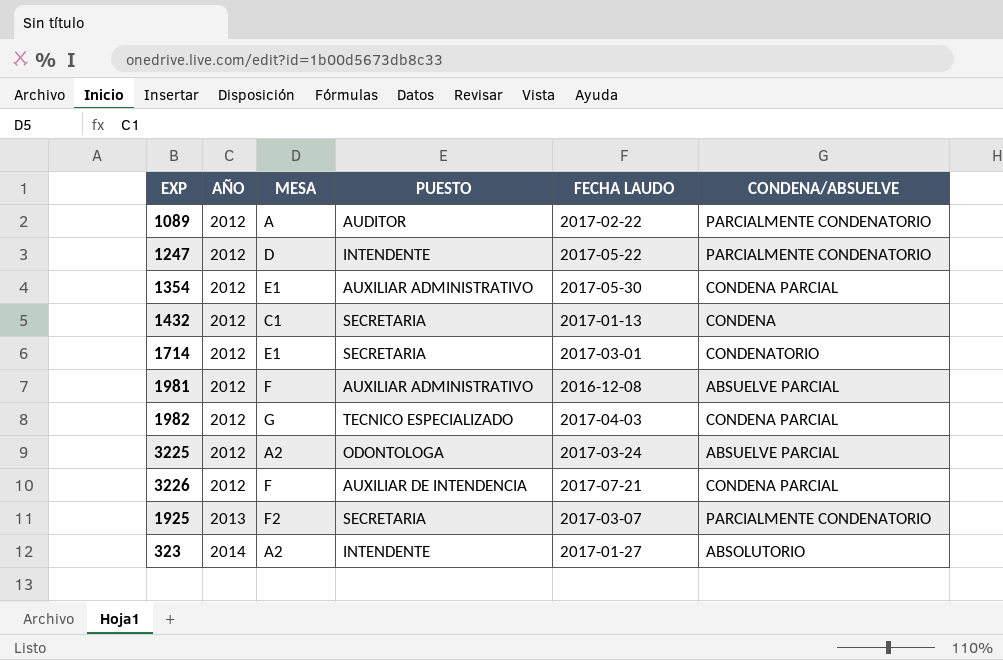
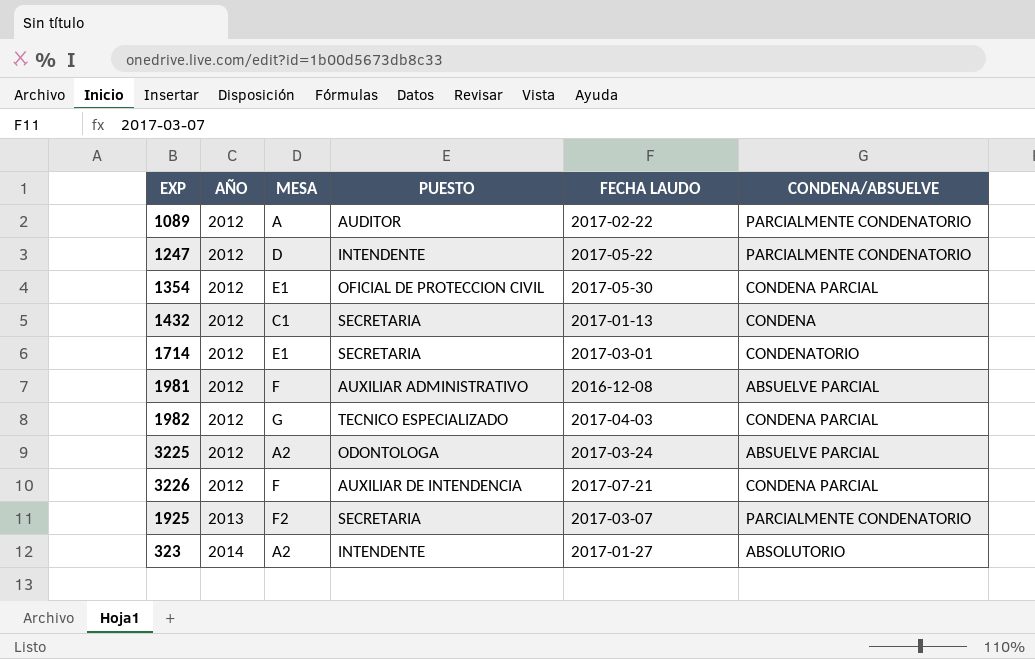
1354 | PUESTO: AUXILIAR ADMINISTRATIVO -> OFICIAL DE PROTECCION CIVIL

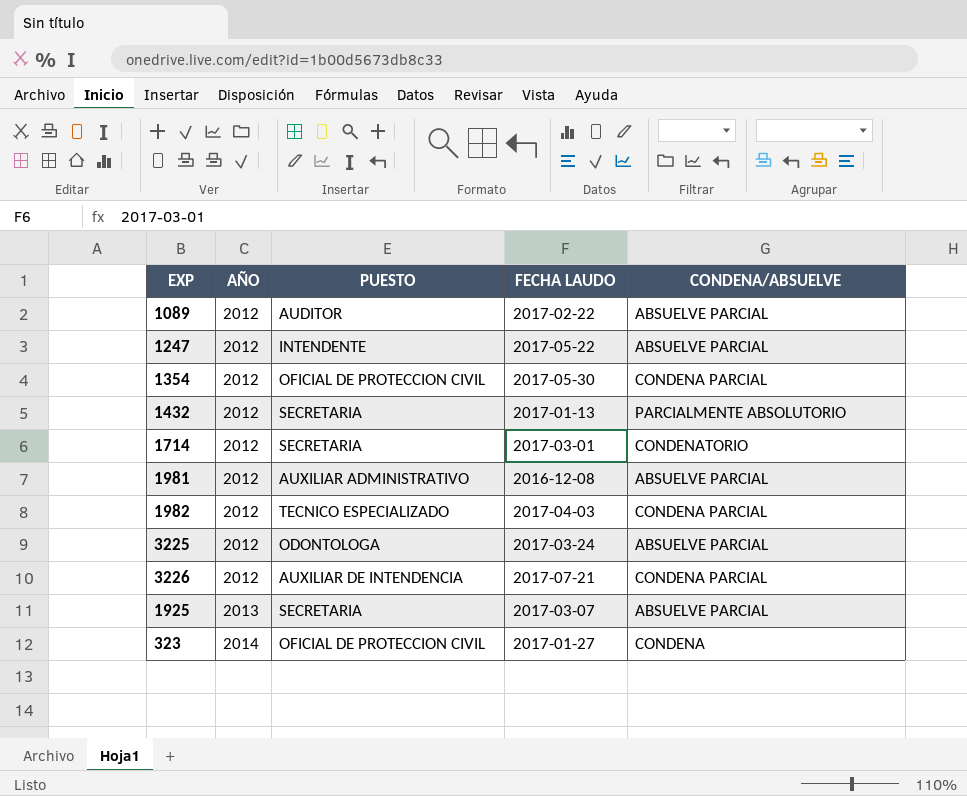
column MESA | position: 3 -> none
1089 | CONDENA/ABSUELVE: PARCIALMENTE CONDENATORIO -> ABSUELVE PARCIAL
1247 | CONDENA/ABSUELVE: PARCIALMENTE CONDENATORIO -> ABSUELVE PARCIAL
1432 | CONDENA/ABSUELVE: CONDENA -> PARCIALMENTE ABSOLUTORIO
1925 | CONDENA/ABSUELVE: PARCIALMENTE CONDENATORIO -> ABSUELVE PARCIAL
323 | PUESTO: INTENDENTE -> OFICIAL DE PROTECCION CIVIL
323 | CONDENA/ABSUELVE: ABSOLUTORIO -> CONDENA

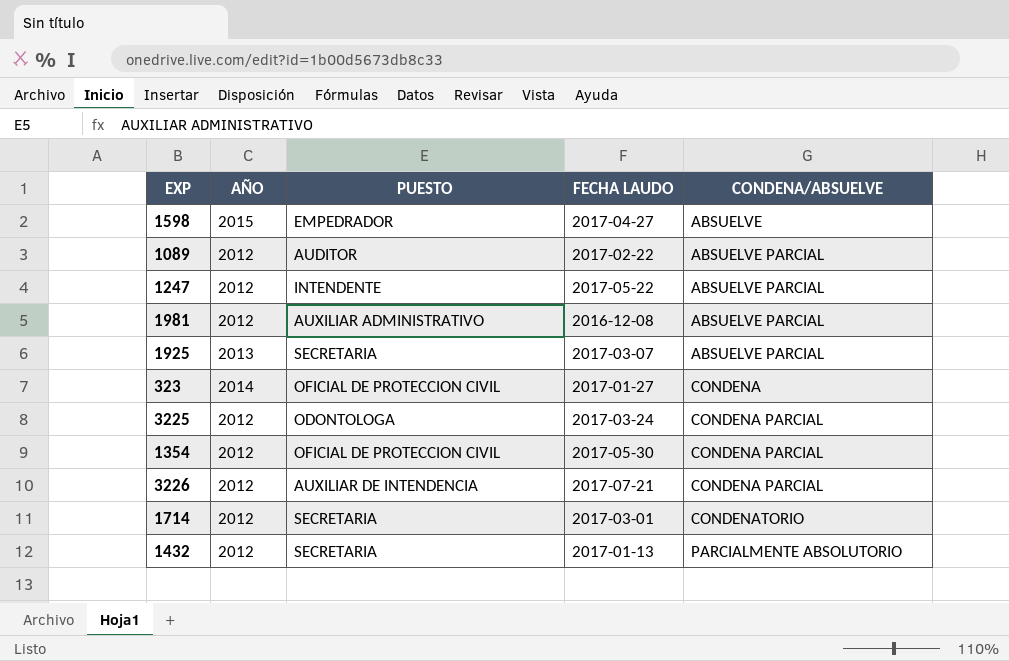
row order: AÑO ascending -> CONDENA/ABSUELVE ascending
row 1982: 2012 | TECNICO ESPECIALIZADO | 2017-04-03 | CONDENA PARCIAL -> none
row 1598: none -> 2015 | EMPEDRADOR | 2017-04-27 | ABSUELVE
3225 | CONDENA/ABSUELVE: ABSUELVE PARCIAL -> CONDENA PARCIAL

